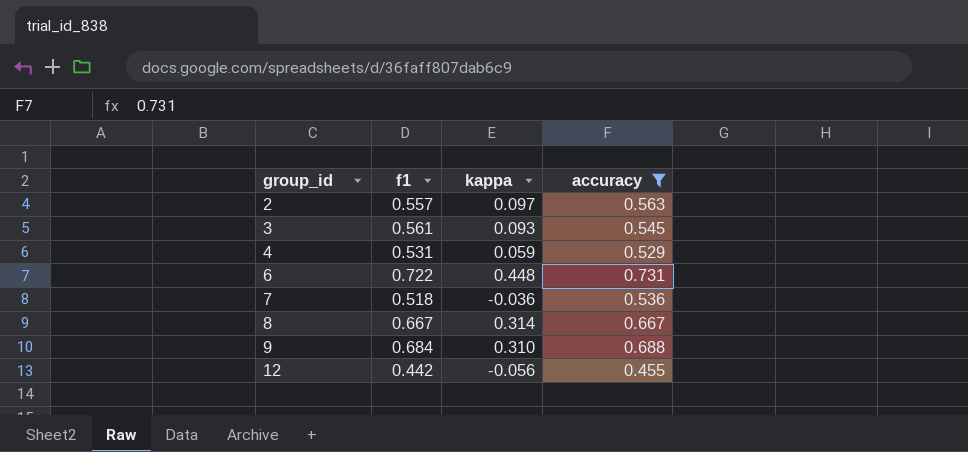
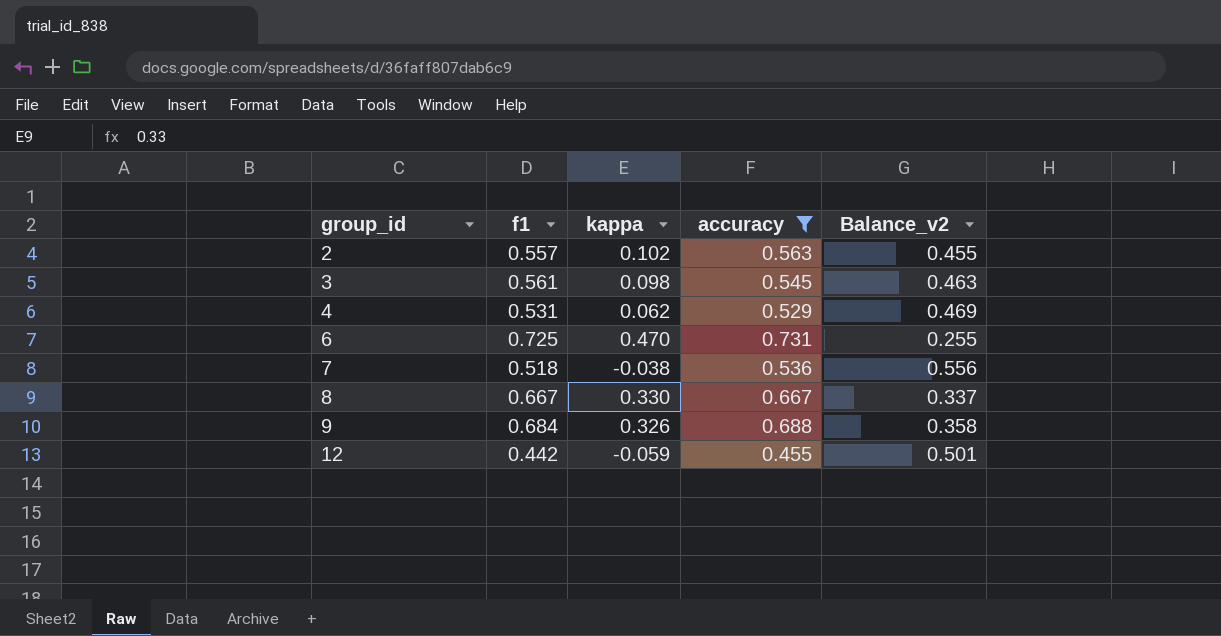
column Balance_v2 | formula: none -> [f1] - [kappa]
2 | kappa: 0.097 -> 0.102
3 | kappa: 0.093 -> 0.098
4 | kappa: 0.059 -> 0.062
6 | f1: 0.722 -> 0.725
6 | kappa: 0.448 -> 0.470
7 | kappa: -0.036 -> -0.038
8 | kappa: 0.314 -> 0.330
9 | kappa: 0.310 -> 0.326
12 | kappa: -0.056 -> -0.059

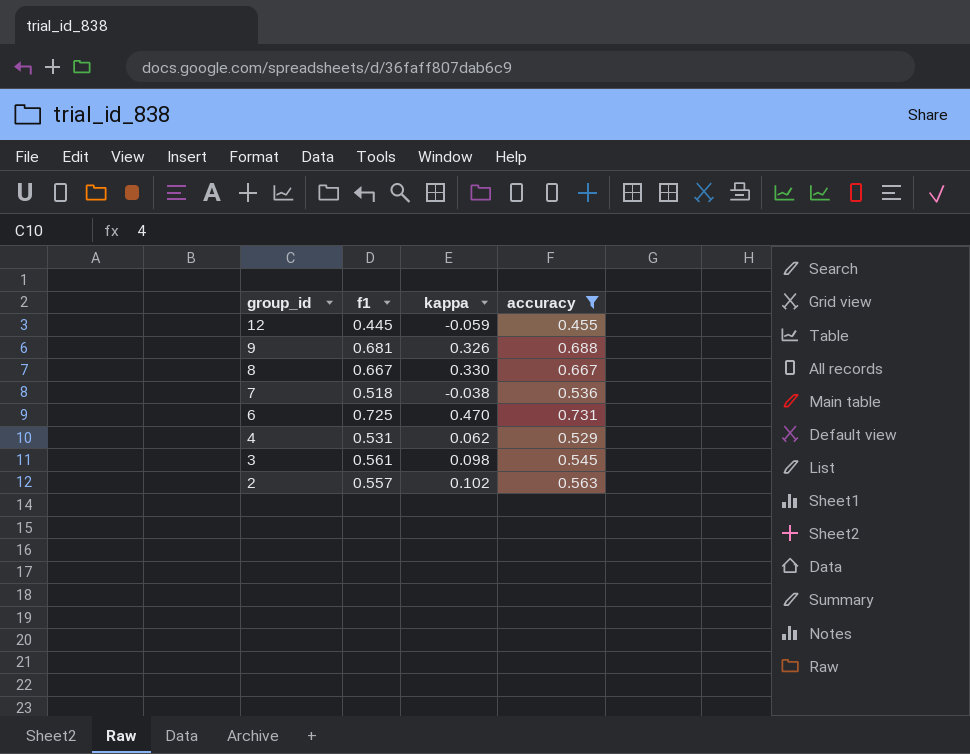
row order: group_id ascending -> group_id descending
column Balance_v2 | formula: [f1] - [kappa] -> none
12 | f1: 0.442 -> 0.445
9 | f1: 0.684 -> 0.681

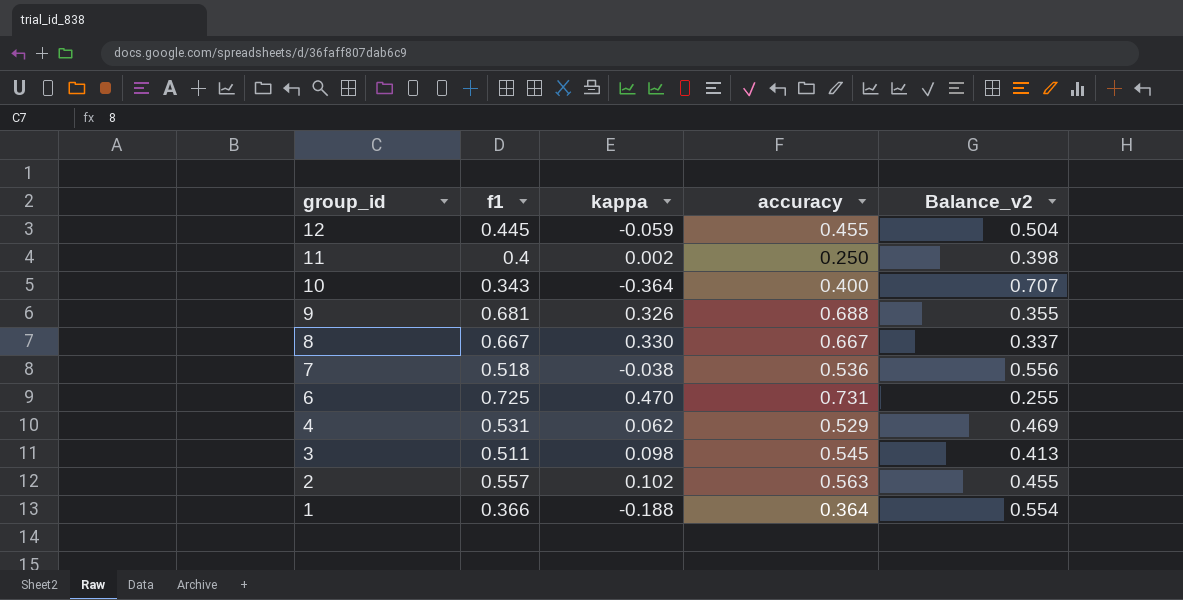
filter: accuracy >= 0.455 -> none
column Balance_v2 | formula: none -> [f1] - [kappa]
3 | f1: 0.561 -> 0.511

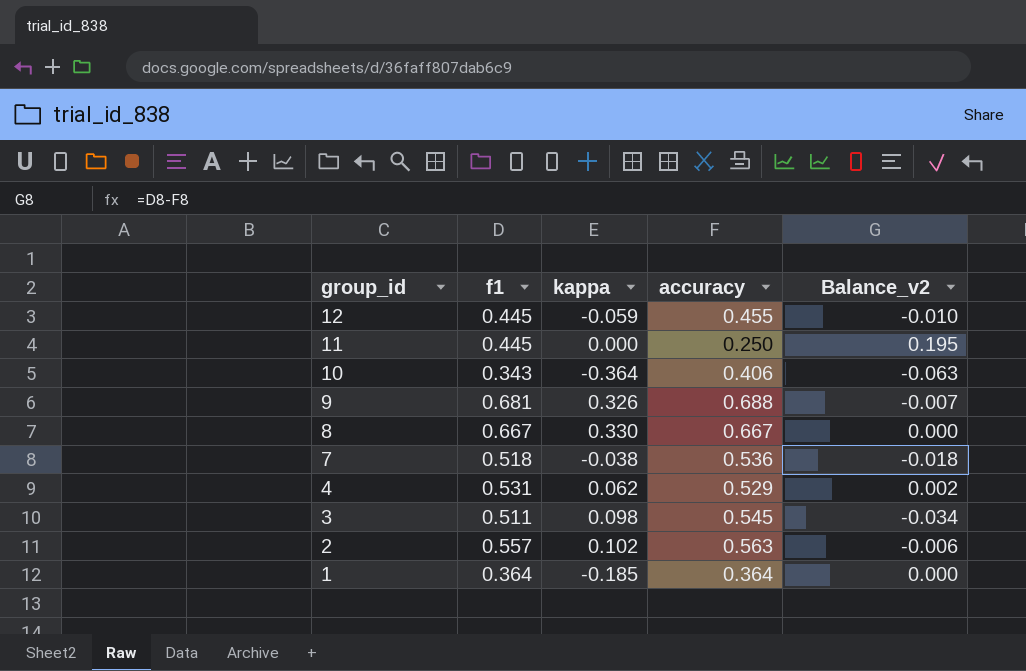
column Balance_v2 | formula: [f1] - [kappa] -> [f1] - [accuracy]
row 6: 0.725 | 0.470 | 0.731 | 0.255 -> none
11 | f1: 0.4 -> 0.445
11 | kappa: 0.002 -> 0.000
10 | accuracy: 0.400 -> 0.406
1 | f1: 0.366 -> 0.364
1 | kappa: -0.188 -> -0.185

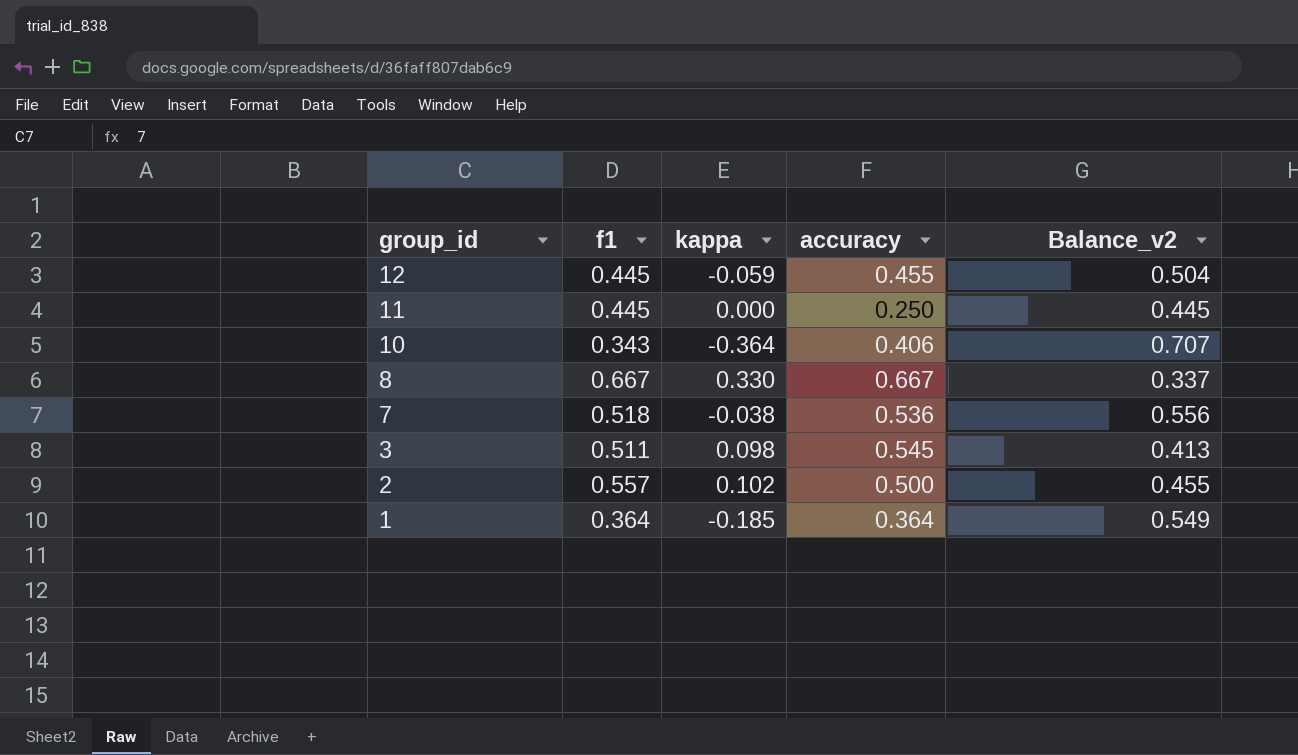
column Balance_v2 | formula: [f1] - [accuracy] -> [f1] - [kappa]
row 9: 0.681 | 0.326 | 0.688 | -0.007 -> none
row 4: 0.531 | 0.062 | 0.529 | 0.002 -> none
2 | accuracy: 0.563 -> 0.500

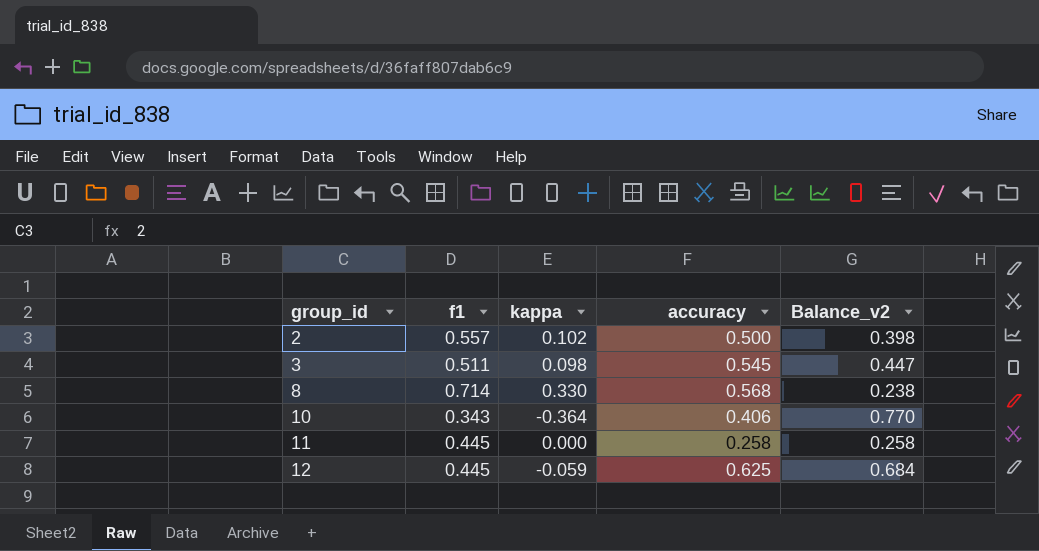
row order: group_id descending -> group_id ascending
column Balance_v2 | formula: [f1] - [kappa] -> [accuracy] - [kappa]
row 7: 0.518 | -0.038 | 0.536 | 0.556 -> none
row 1: 0.364 | -0.185 | 0.364 | 0.549 -> none
8 | f1: 0.667 -> 0.714
8 | accuracy: 0.667 -> 0.568
11 | accuracy: 0.250 -> 0.258
12 | accuracy: 0.455 -> 0.625

